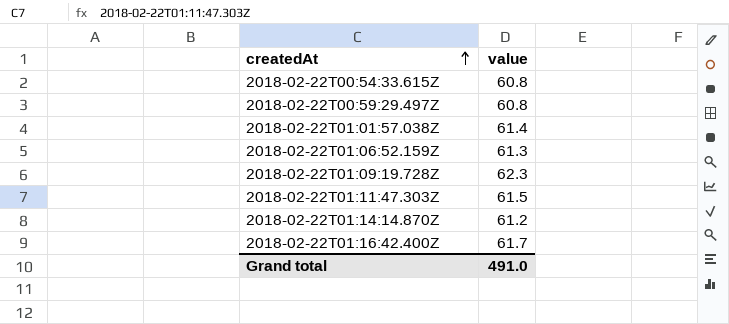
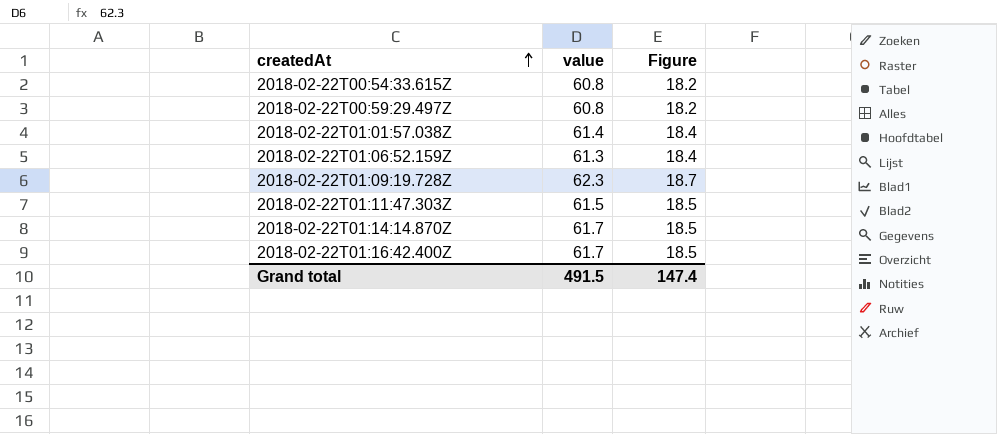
column Figure | formula: none -> [value] * 0.3
2018-02-22T01:14:14.870Z | value: 61.2 -> 61.7
Grand total | value: 491.0 -> 491.5

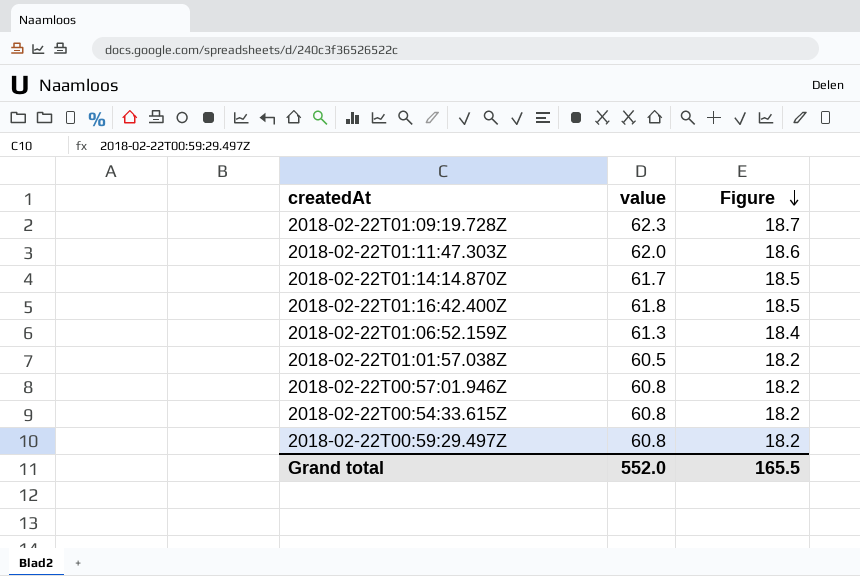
row order: createdAt ascending -> Figure descending
2018-02-22T01:11:47.303Z | value: 61.5 -> 62.0
2018-02-22T01:11:47.303Z | Figure: 18.5 -> 18.6
2018-02-22T01:16:42.400Z | value: 61.7 -> 61.8
2018-02-22T01:01:57.038Z | value: 61.4 -> 60.5
2018-02-22T01:01:57.038Z | Figure: 18.4 -> 18.2
row 2018-02-22T00:57:01.946Z: none -> 60.8 | 18.2
Grand total | value: 491.5 -> 552.0
Grand total | Figure: 147.4 -> 165.5

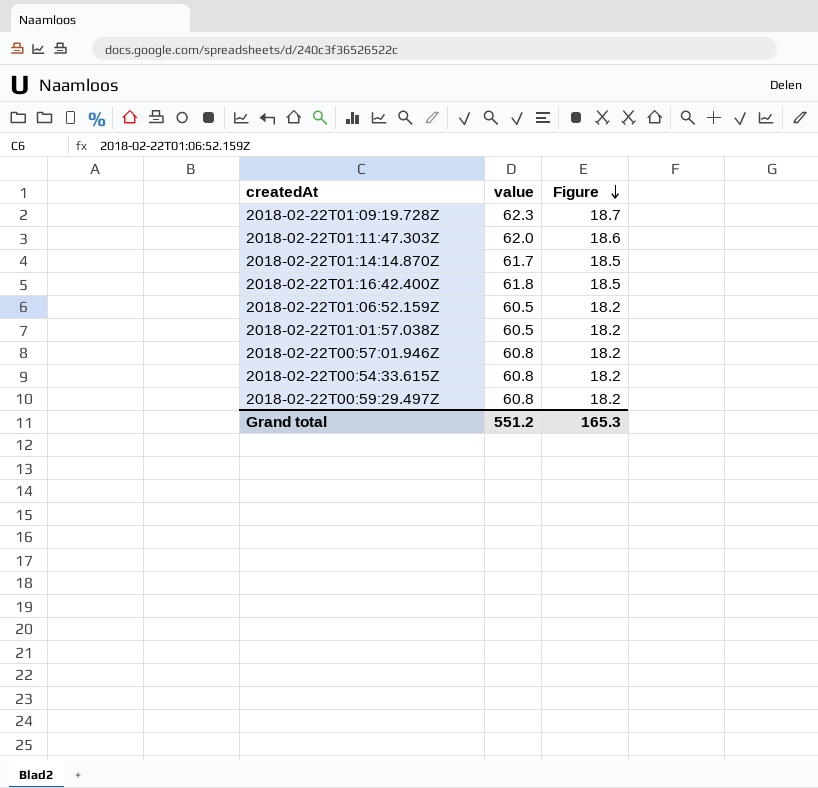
2018-02-22T01:06:52.159Z | value: 61.3 -> 60.5
2018-02-22T01:06:52.159Z | Figure: 18.4 -> 18.2
Grand total | value: 552.0 -> 551.2
Grand total | Figure: 165.5 -> 165.3

